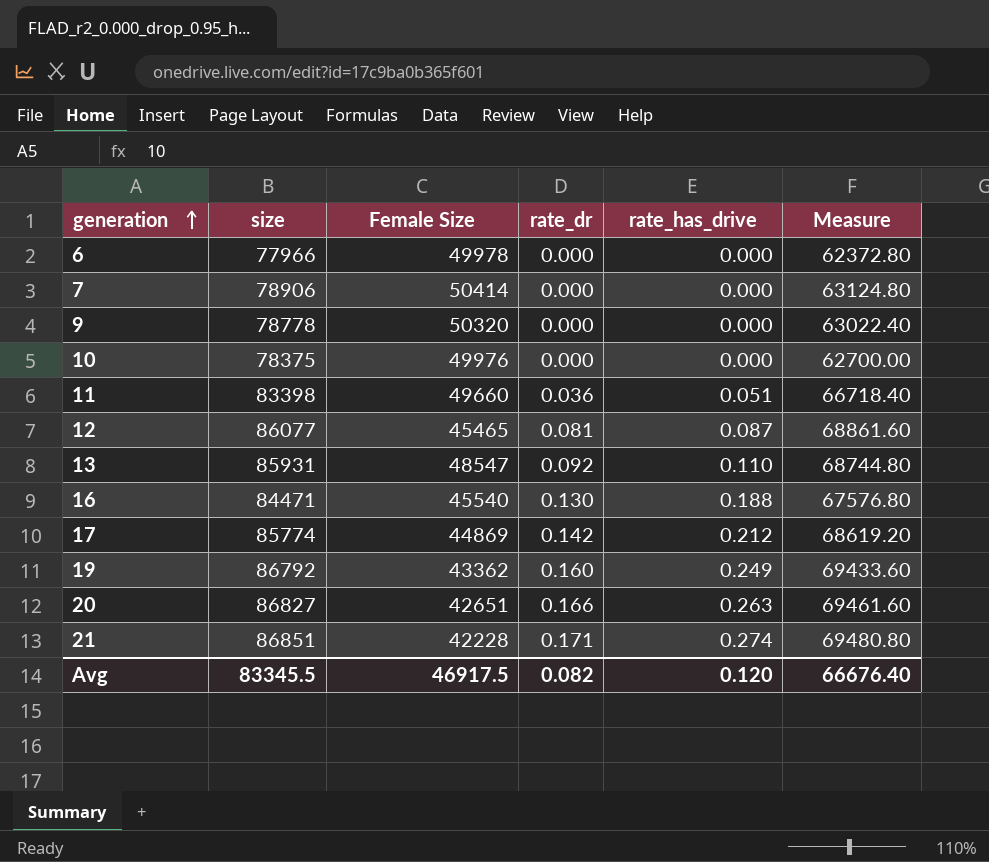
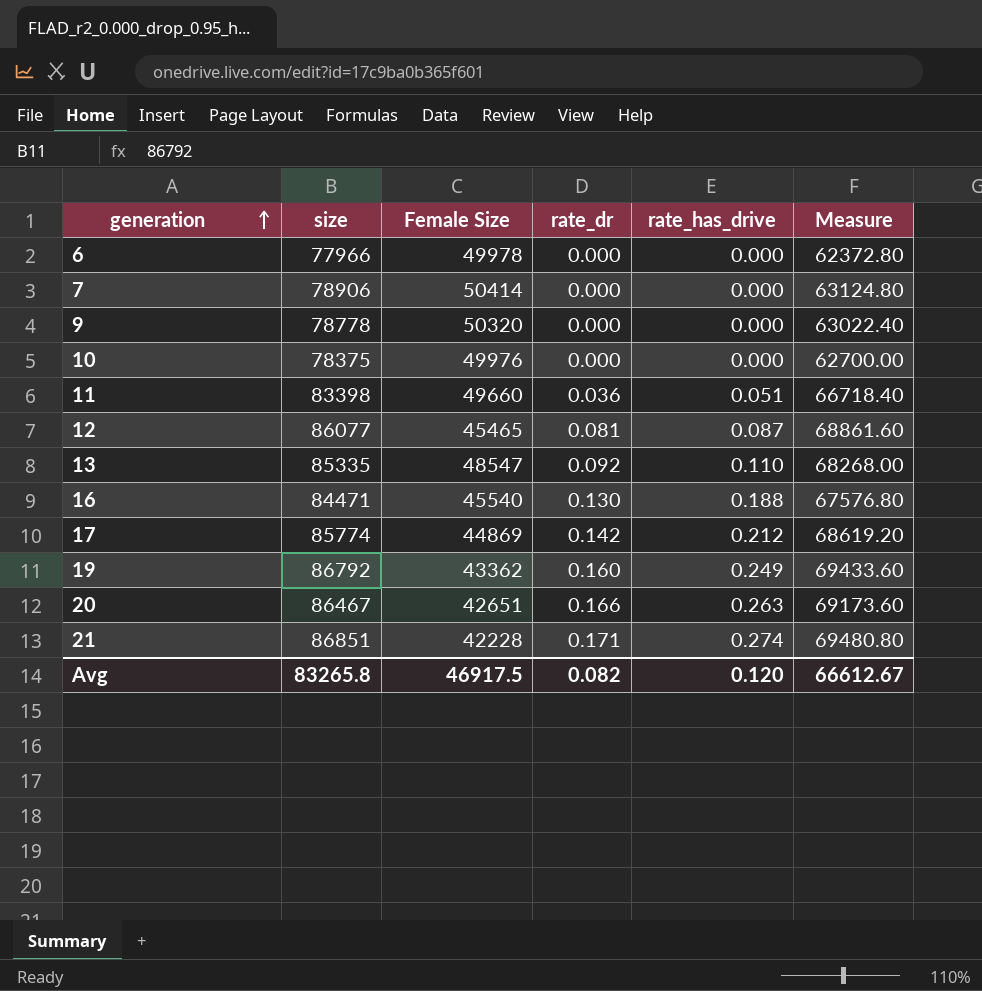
13 | size: 85931 -> 85335
13 | Measure: 68744.80 -> 68268.00
20 | size: 86827 -> 86467
20 | Measure: 69461.60 -> 69173.60
Avg | size: 83345.5 -> 83265.8
Avg | Measure: 66676.40 -> 66612.67

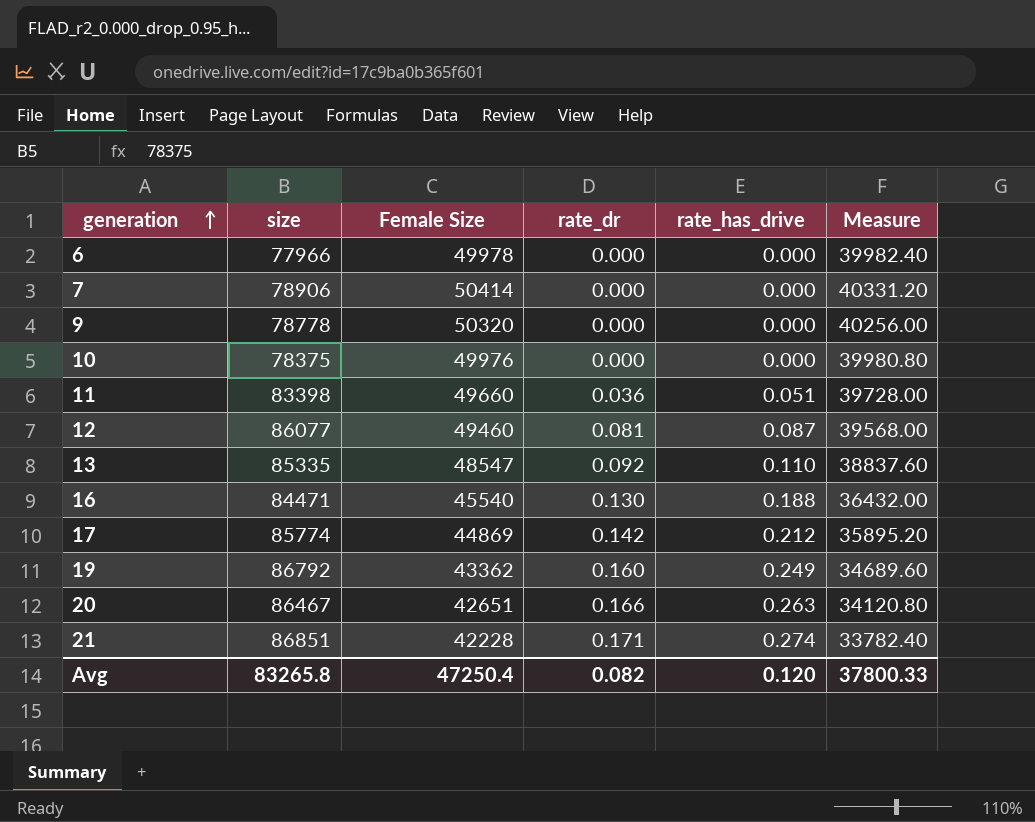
column Measure | formula: [size] * 0.8 -> [Female Size] * 0.8
12 | Female Size: 45465 -> 49460
Avg | Female Size: 46917.5 -> 47250.4
Avg | Measure: 66612.67 -> 37800.33

